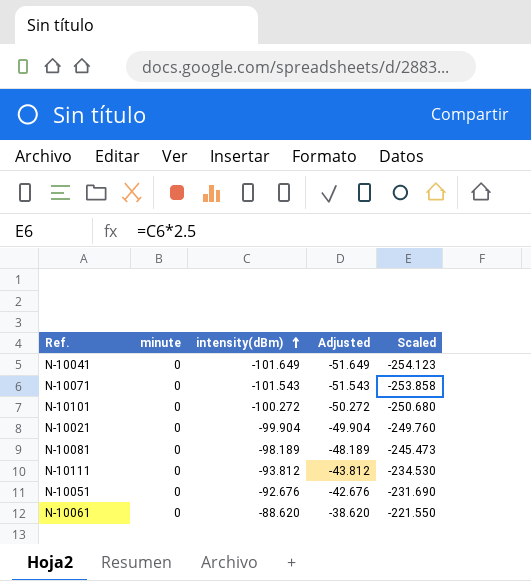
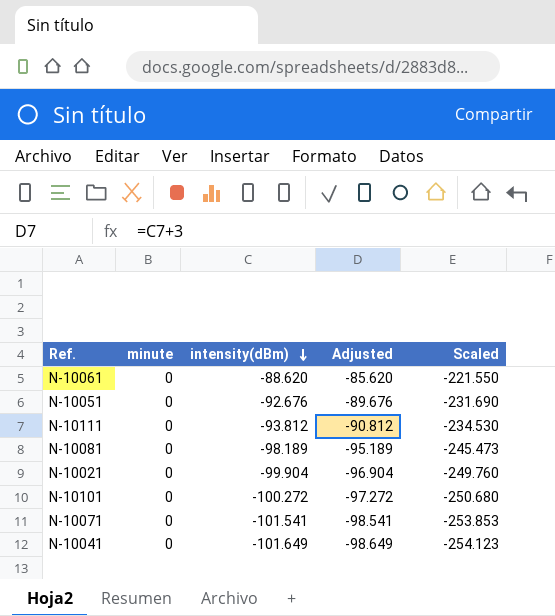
row order: intensity(dBm) ascending -> intensity(dBm) descending
column Adjusted | formula: [intensity(dBm)] + 50 -> [intensity(dBm)] + 3
N-10071 | intensity(dBm): -101.543 -> -101.541
N-10071 | Scaled: -253.858 -> -253.853

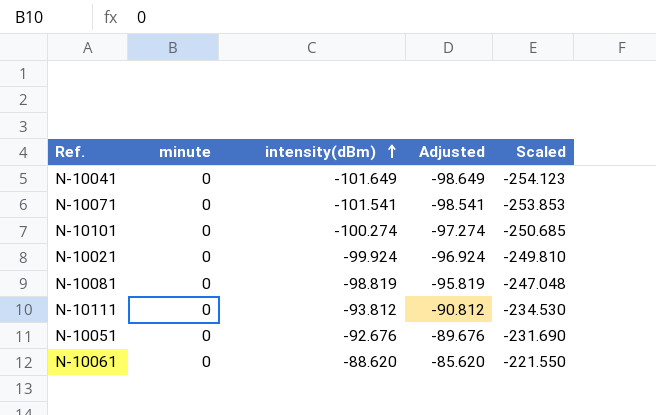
row order: intensity(dBm) descending -> intensity(dBm) ascending
N-10101 | intensity(dBm): -100.272 -> -100.274
N-10101 | Adjusted: -97.272 -> -97.274
N-10101 | Scaled: -250.680 -> -250.685
N-10021 | intensity(dBm): -99.904 -> -99.924
N-10021 | Adjusted: -96.904 -> -96.924
N-10021 | Scaled: -249.760 -> -249.810
N-10081 | intensity(dBm): -98.189 -> -98.819
N-10081 | Adjusted: -95.189 -> -95.819
N-10081 | Scaled: -245.473 -> -247.048

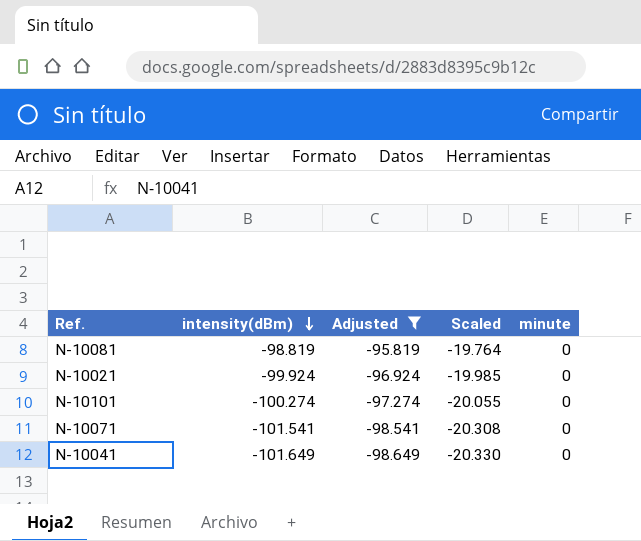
filter: none -> Adjusted <= -95.819
row order: intensity(dBm) ascending -> intensity(dBm) descending
column Scaled | formula: [intensity(dBm)] * 2.5 -> [intensity(dBm)] * 0.2
column minute | position: 2 -> 5

